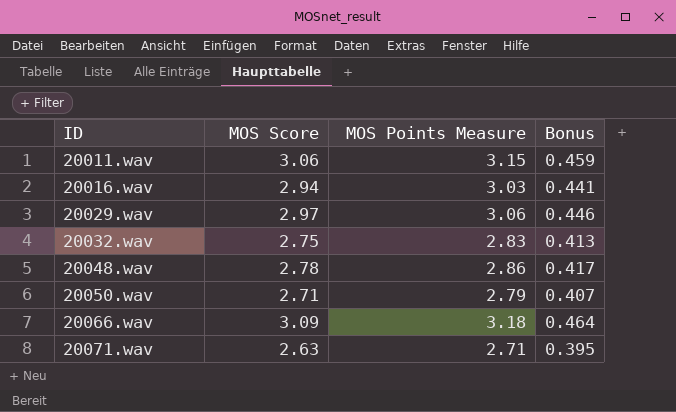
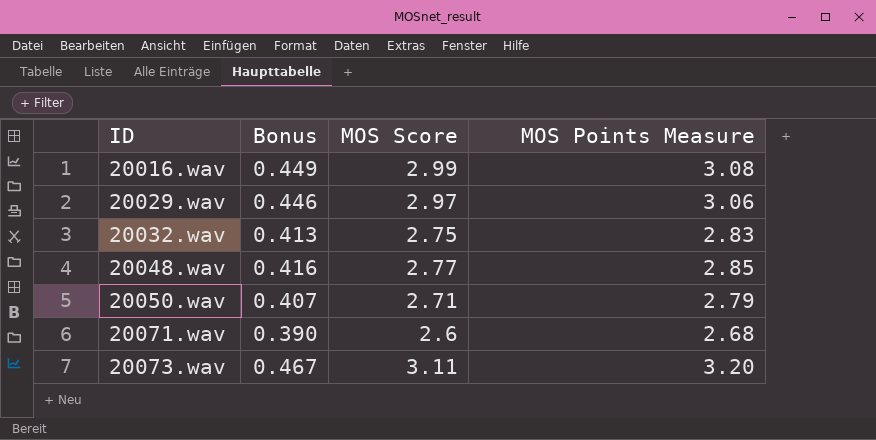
column Bonus | position: 4 -> 2
row 20011.wav: 3.06 | 3.15 | 0.459 -> none
row 20066.wav: 3.09 | 3.18 | 0.464 -> none
20016.wav | Bonus: 0.441 -> 0.449
20016.wav | MOS Score: 2.94 -> 2.99
20016.wav | MOS Points Measure: 3.03 -> 3.08
20048.wav | Bonus: 0.417 -> 0.416
20048.wav | MOS Score: 2.78 -> 2.77
20048.wav | MOS Points Measure: 2.86 -> 2.85
20071.wav | Bonus: 0.395 -> 0.390
20071.wav | MOS Score: 2.63 -> 2.6
20071.wav | MOS Points Measure: 2.71 -> 2.68
row 20073.wav: none -> 0.467 | 3.11 | 3.20

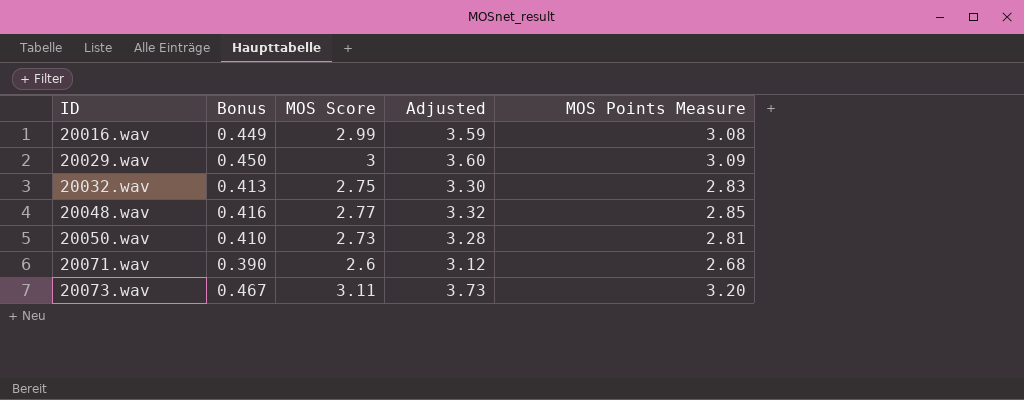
column Adjusted | formula: none -> [MOS Score] * 1.2
20029.wav | Bonus: 0.446 -> 0.450
20029.wav | MOS Score: 2.97 -> 3
20029.wav | MOS Points Measure: 3.06 -> 3.09
20050.wav | Bonus: 0.407 -> 0.410
20050.wav | MOS Score: 2.71 -> 2.73
20050.wav | MOS Points Measure: 2.79 -> 2.81

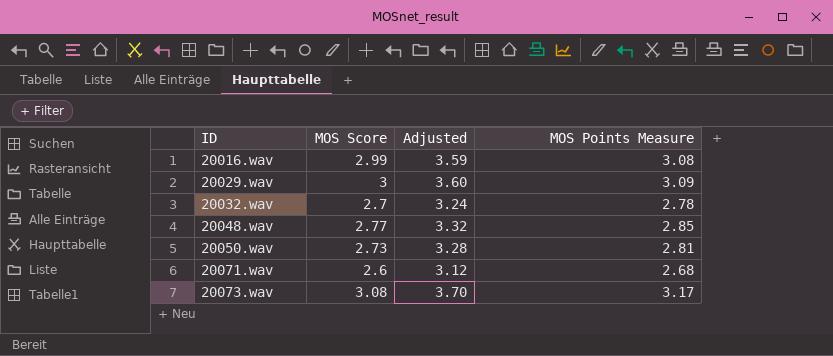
column Bonus | formula: [MOS Score] * 0.15 -> none
20032.wav | MOS Score: 2.75 -> 2.7
20032.wav | Adjusted: 3.30 -> 3.24
20032.wav | MOS Points Measure: 2.83 -> 2.78
20073.wav | MOS Score: 3.11 -> 3.08
20073.wav | Adjusted: 3.73 -> 3.70
20073.wav | MOS Points Measure: 3.20 -> 3.17

